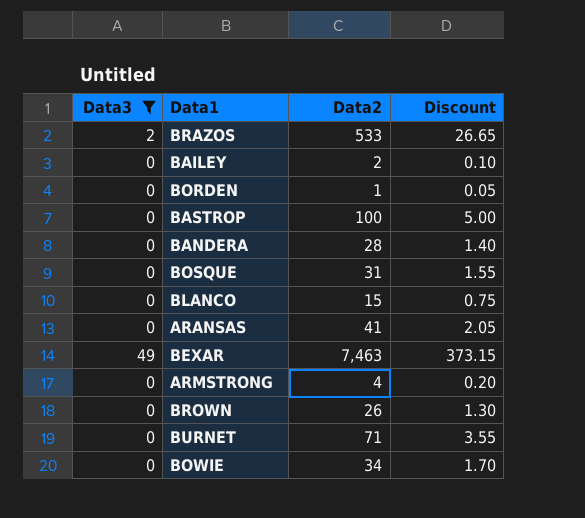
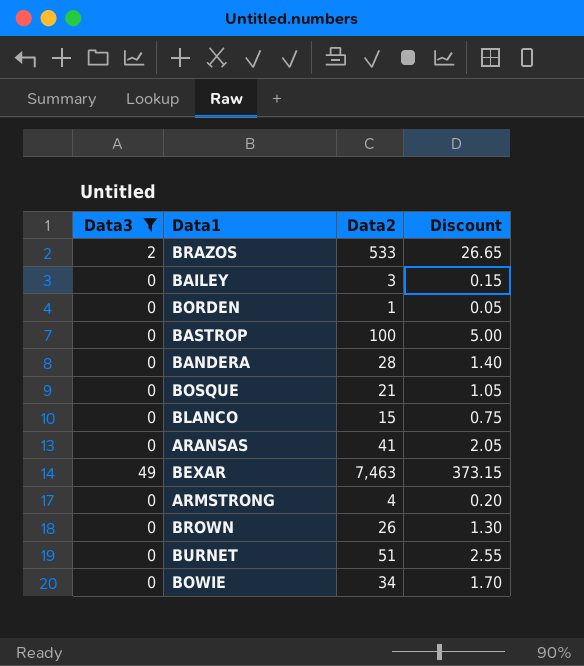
BAILEY | Data2: 2 -> 3
BAILEY | Discount: 0.10 -> 0.15
BOSQUE | Data2: 31 -> 21
BOSQUE | Discount: 1.55 -> 1.05
BURNET | Data2: 71 -> 51
BURNET | Discount: 3.55 -> 2.55

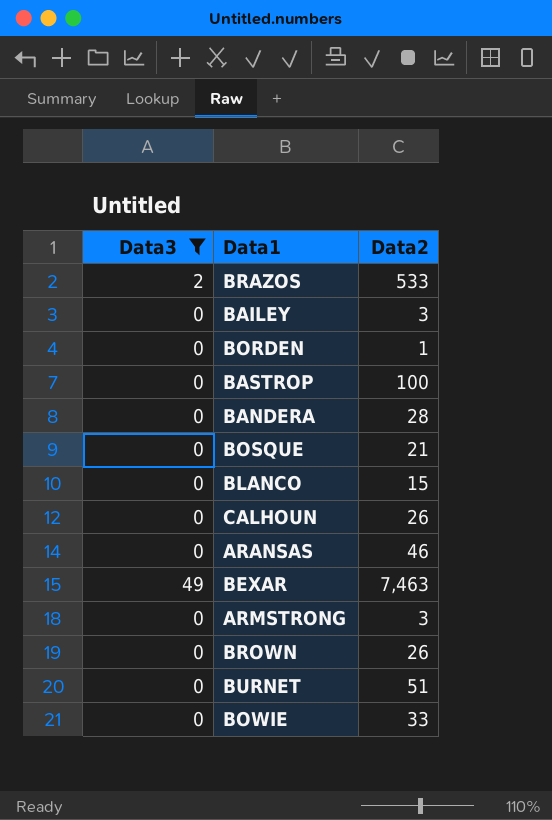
column Discount | formula: [Data2] * 0.05 -> none
row CALHOUN: none -> 0 | 26
ARANSAS | Data2: 41 -> 46
ARMSTRONG | Data2: 4 -> 3
BOWIE | Data2: 34 -> 33

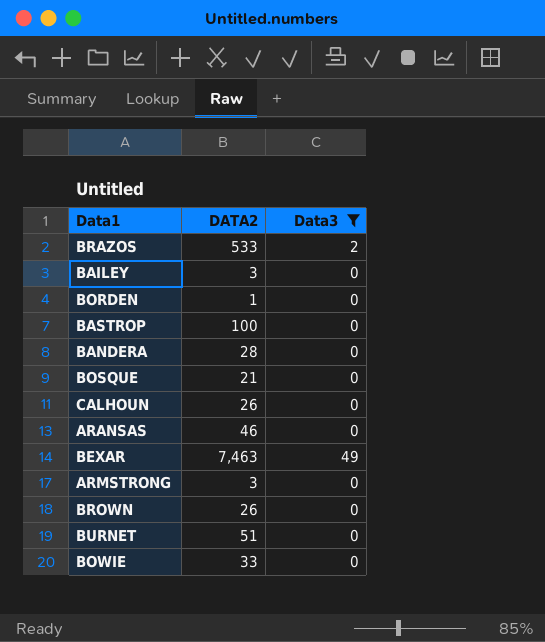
column name: Data2 -> DATA2
column Data3 | position: 1 -> 3
row BLANCO: 0 | 15 -> none

